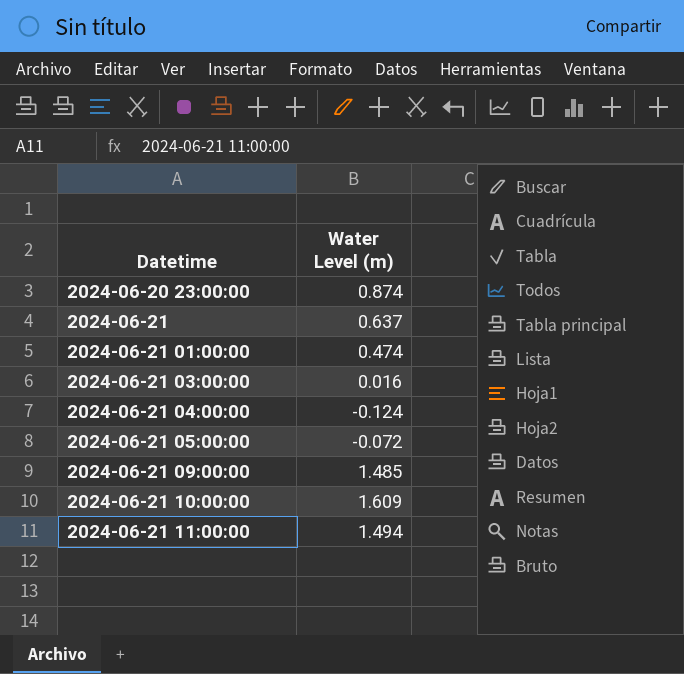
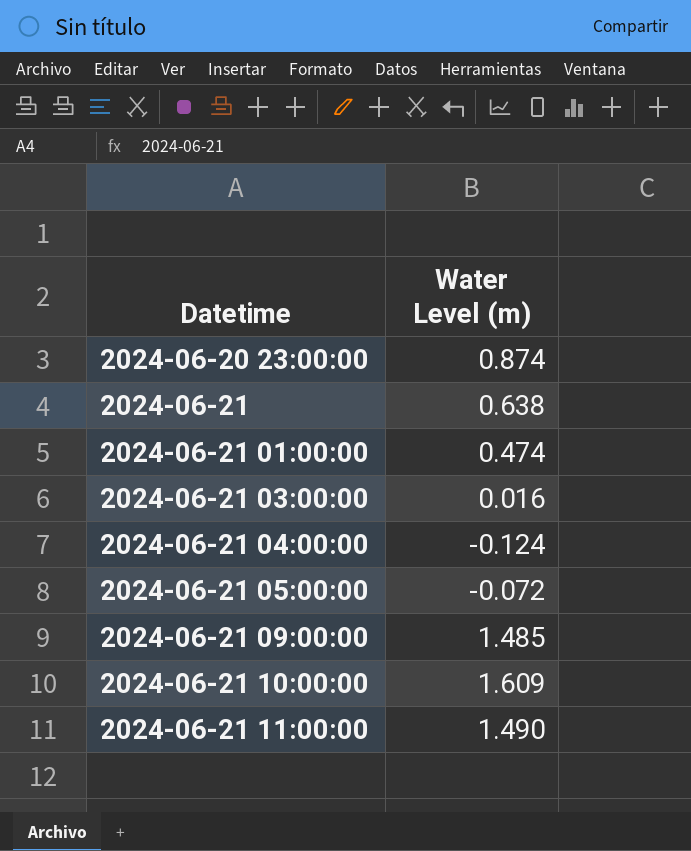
2024-06-21 | Water Level (m): 0.637 -> 0.638
2024-06-21 11:00:00 | Water Level (m): 1.494 -> 1.490

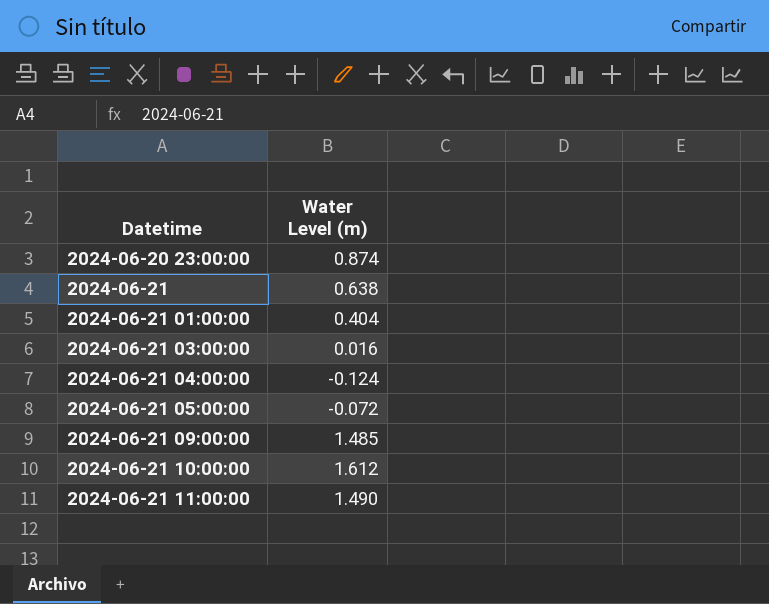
2024-06-21 01:00:00 | Water Level (m): 0.474 -> 0.404
2024-06-21 10:00:00 | Water Level (m): 1.609 -> 1.612

